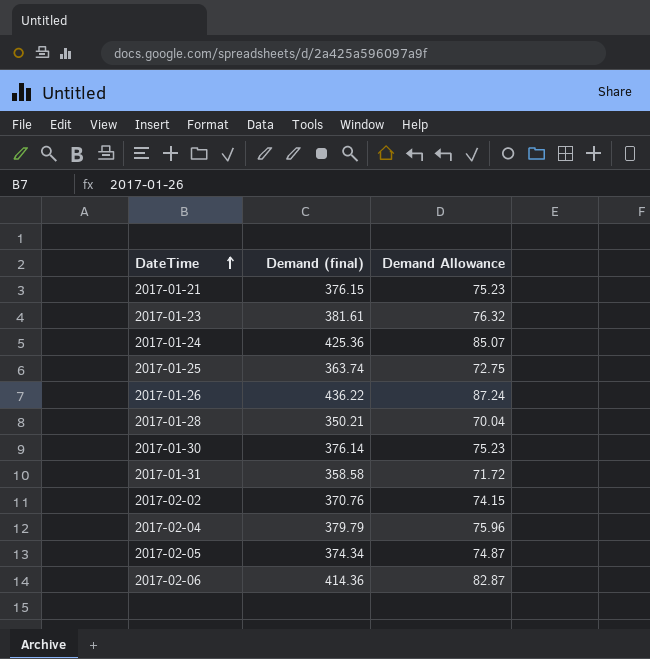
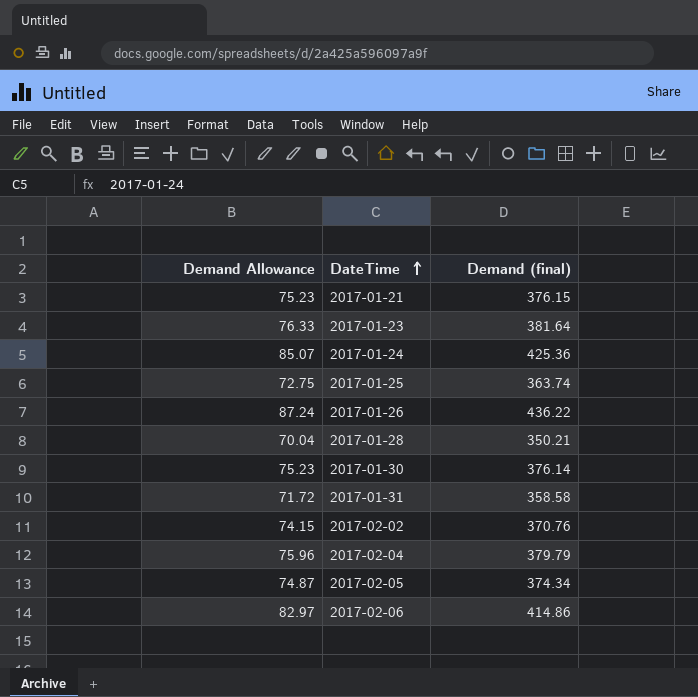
column Demand Allowance | position: 3 -> 1
2017-01-23 | Demand Allowance: 76.32 -> 76.33
2017-01-23 | Demand (final): 381.61 -> 381.64
2017-02-06 | Demand Allowance: 82.87 -> 82.97
2017-02-06 | Demand (final): 414.36 -> 414.86

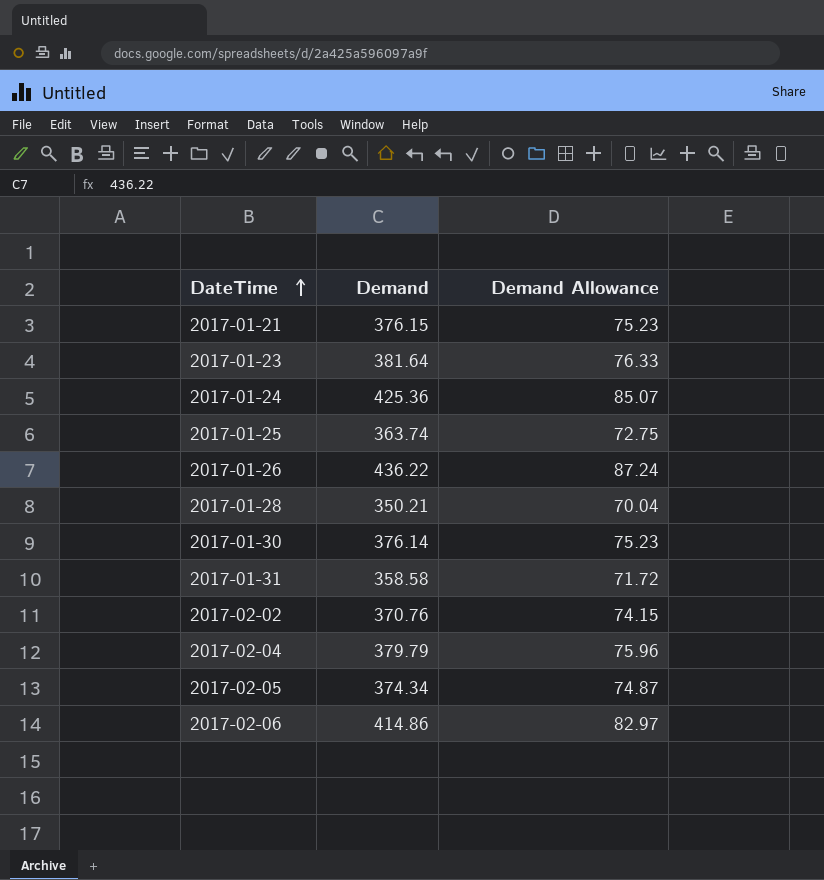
column name: Demand (final) -> Demand
column Demand Allowance | position: 1 -> 3

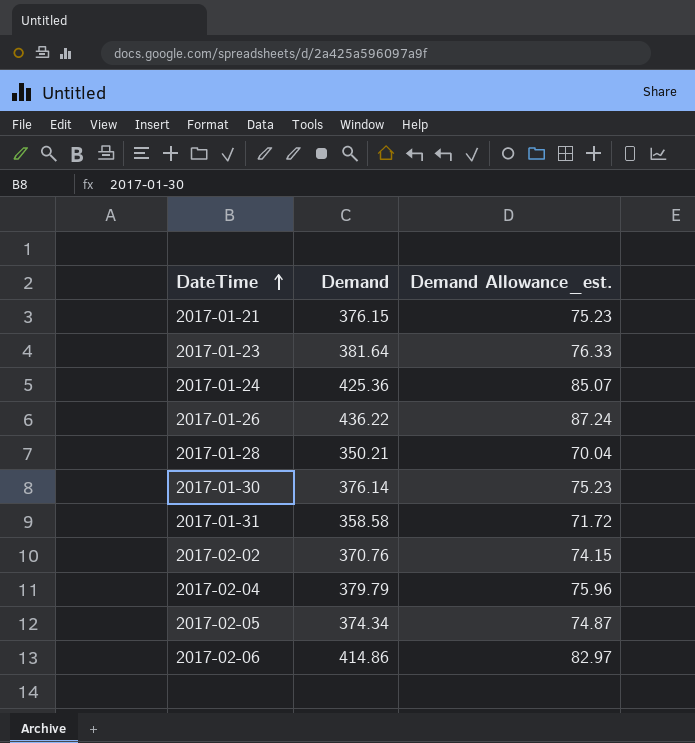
column name: Demand Allowance -> Demand Allowance_est.
row 2017-01-25: 363.74 | 72.75 -> none

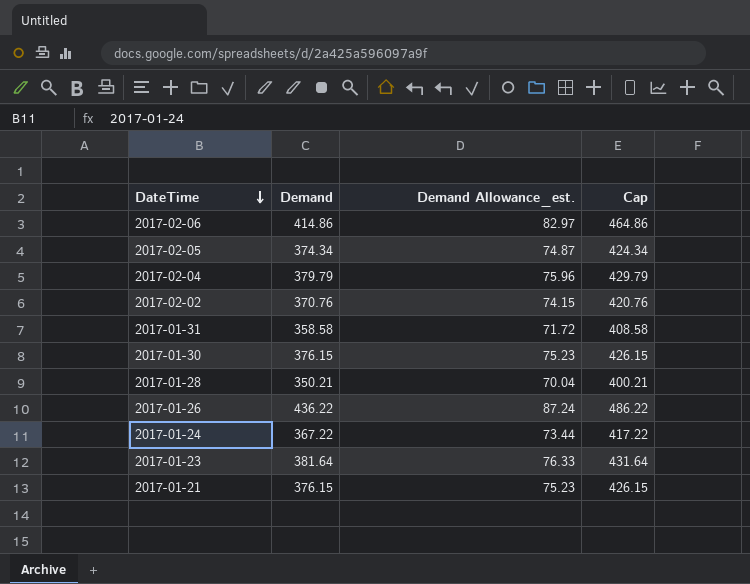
row order: DateTime ascending -> DateTime descending
column Cap | formula: none -> [Demand] + 50
2017-01-30 | Demand: 376.14 -> 376.15
2017-01-24 | Demand: 425.36 -> 367.22
2017-01-24 | Demand Allowance_est.: 85.07 -> 73.44

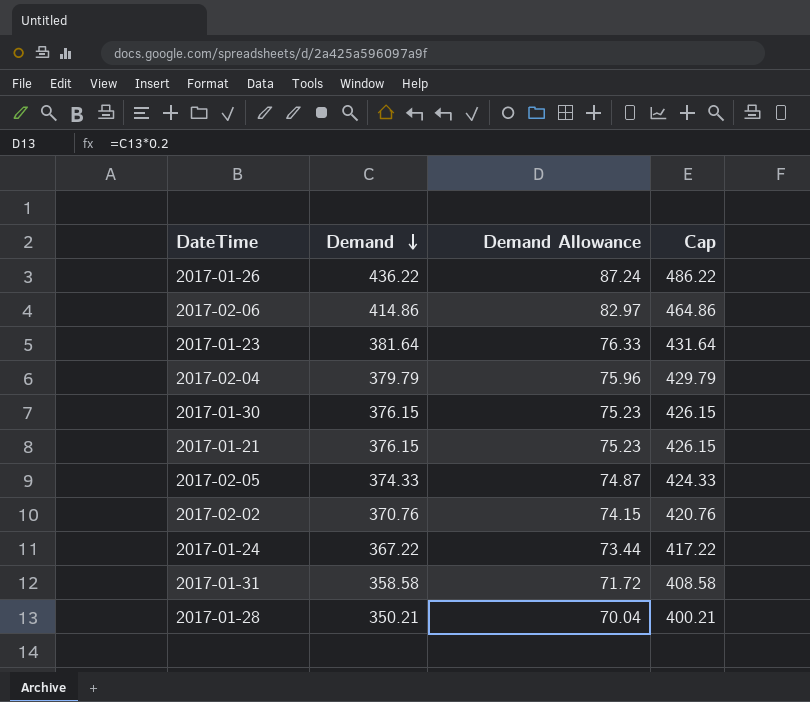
row order: DateTime descending -> Demand descending
column name: Demand Allowance_est. -> Demand Allowance
2017-02-05 | Demand: 374.34 -> 374.33
2017-02-05 | Cap: 424.34 -> 424.33

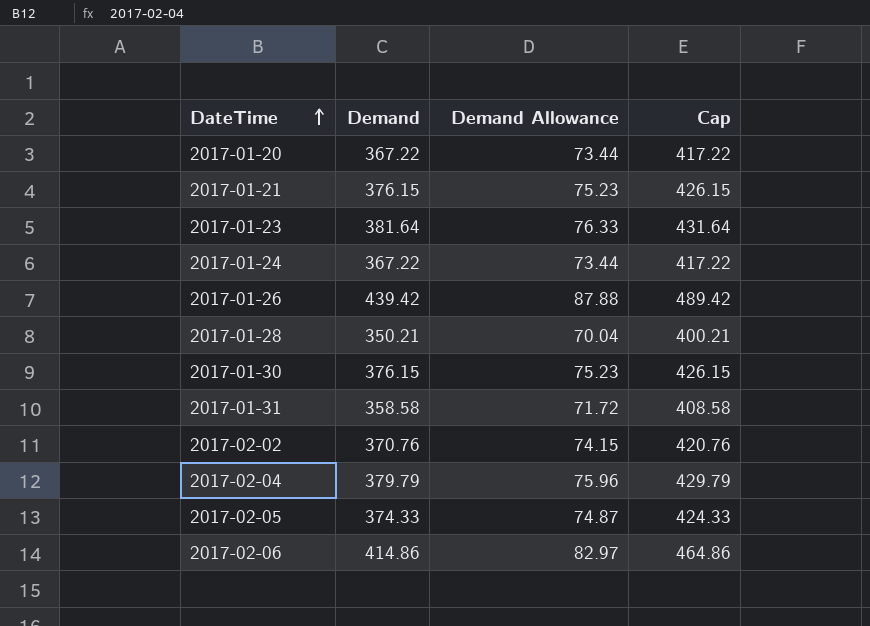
row order: Demand descending -> DateTime ascending
row 2017-01-20: none -> 367.22 | 73.44 | 417.22
2017-01-26 | Demand: 436.22 -> 439.42
2017-01-26 | Demand Allowance: 87.24 -> 87.88
2017-01-26 | Cap: 486.22 -> 489.42

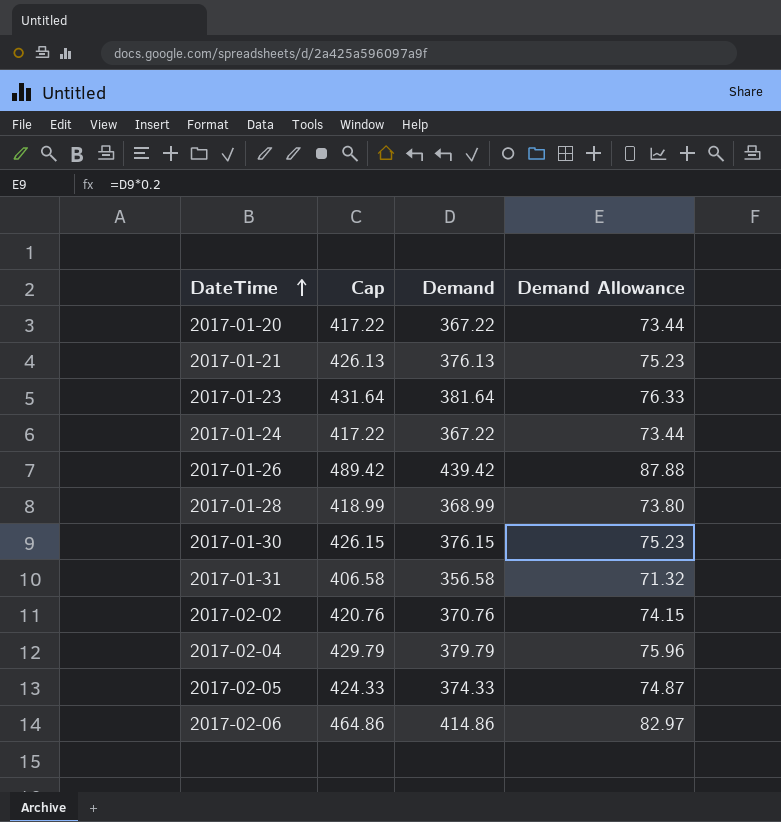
column Cap | position: 4 -> 2
2017-01-21 | Cap: 426.15 -> 426.13
2017-01-21 | Demand: 376.15 -> 376.13
2017-01-28 | Cap: 400.21 -> 418.99
2017-01-28 | Demand: 350.21 -> 368.99
2017-01-28 | Demand Allowance: 70.04 -> 73.80
2017-01-31 | Cap: 408.58 -> 406.58
2017-01-31 | Demand: 358.58 -> 356.58
2017-01-31 | Demand Allowance: 71.72 -> 71.32

